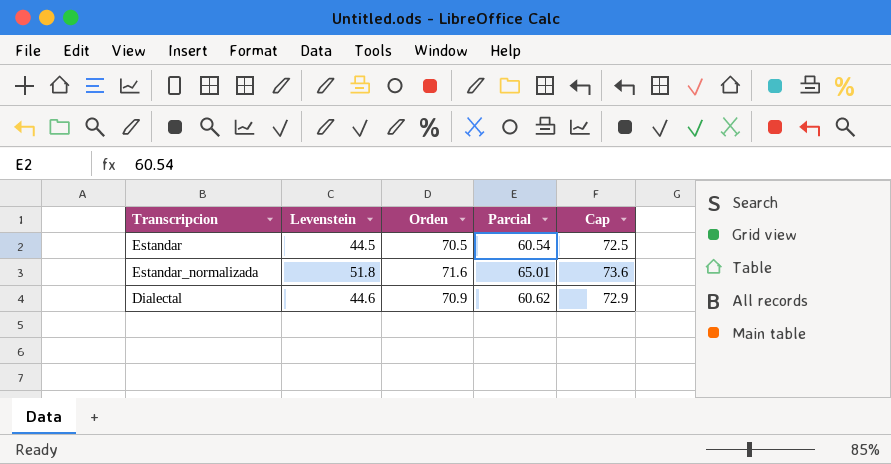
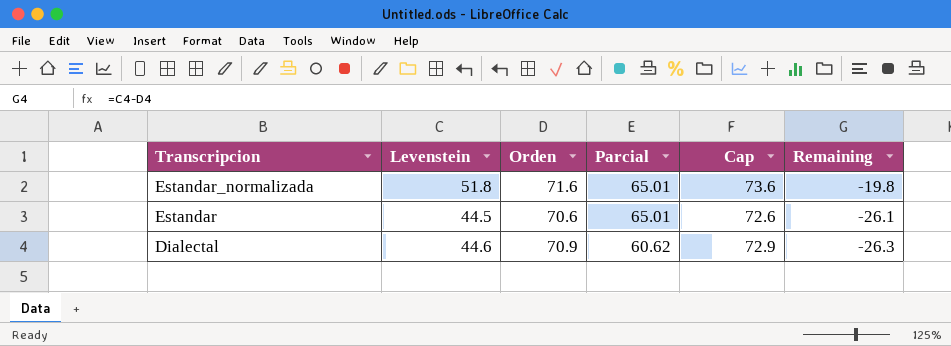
row order: none -> Transcripcion descending
column Remaining | formula: none -> [Levenstein] - [Orden]
Estandar | Orden: 70.5 -> 70.6
Estandar | Parcial: 60.54 -> 65.01
Estandar | Cap: 72.5 -> 72.6

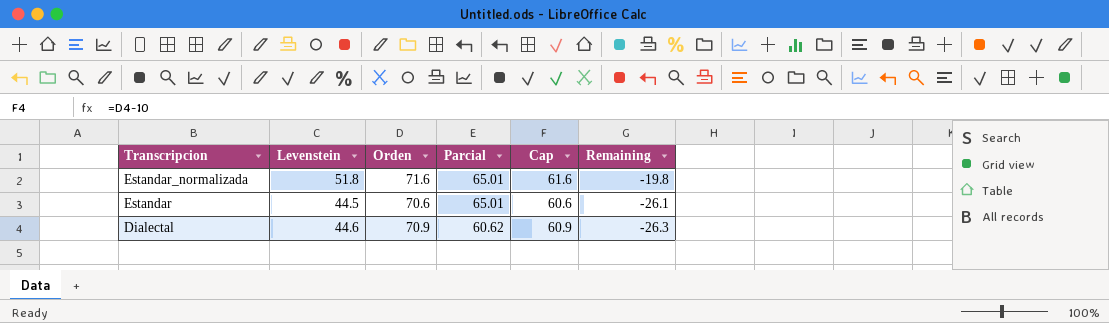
column Cap | formula: [Orden] + 2 -> [Orden] - 10

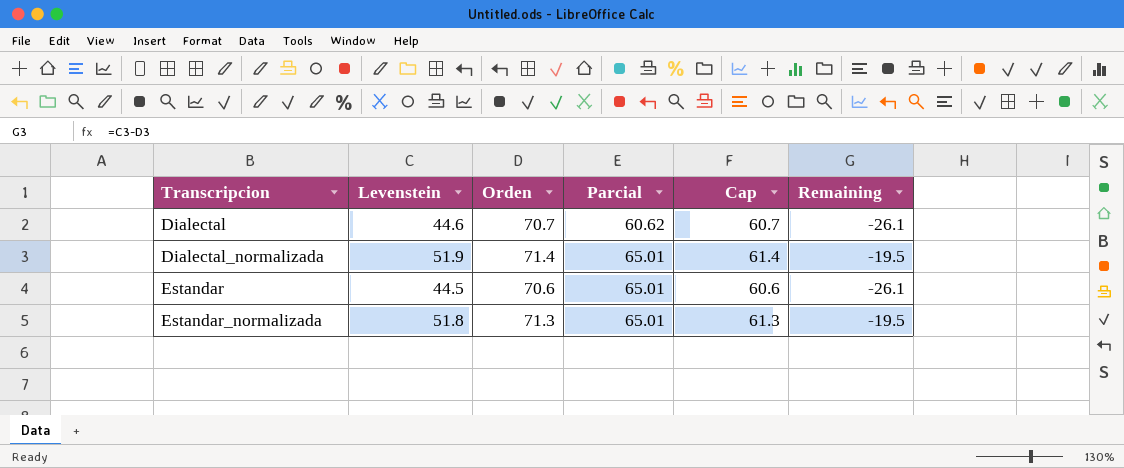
row order: Transcripcion descending -> Transcripcion ascending
Dialectal | Orden: 70.9 -> 70.7
Dialectal | Cap: 60.9 -> 60.7
Dialectal | Remaining: -26.3 -> -26.1
row Dialectal_normalizada: none -> 51.9 | 71.4 | 65.01 | 61.4 | -19.5
Estandar_normalizada | Orden: 71.6 -> 71.3
Estandar_normalizada | Cap: 61.6 -> 61.3
Estandar_normalizada | Remaining: -19.8 -> -19.5

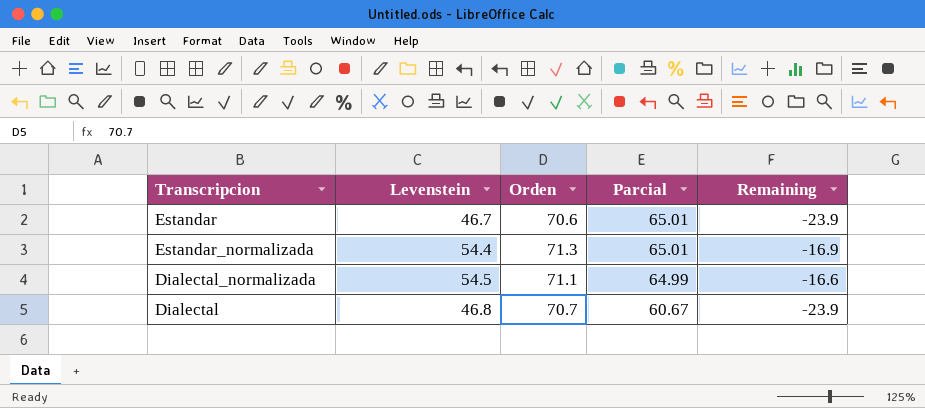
row order: Transcripcion ascending -> Parcial descending
column Cap | formula: [Orden] - 10 -> none
Estandar | Levenstein: 44.5 -> 46.7
Estandar | Remaining: -26.1 -> -23.9
Estandar_normalizada | Levenstein: 51.8 -> 54.4
Estandar_normalizada | Remaining: -19.5 -> -16.9
Dialectal_normalizada | Levenstein: 51.9 -> 54.5
Dialectal_normalizada | Orden: 71.4 -> 71.1
Dialectal_normalizada | Parcial: 65.01 -> 64.99
Dialectal_normalizada | Remaining: -19.5 -> -16.6
Dialectal | Levenstein: 44.6 -> 46.8
Dialectal | Parcial: 60.62 -> 60.67
Dialectal | Remaining: -26.1 -> -23.9

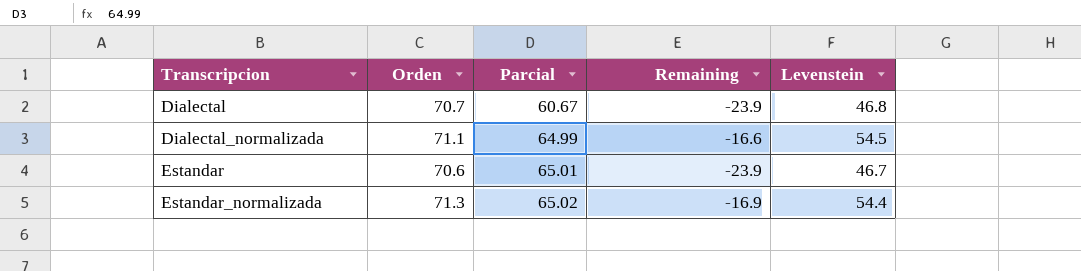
row order: Parcial descending -> Transcripcion ascending
column Levenstein | position: 2 -> 5
Estandar_normalizada | Parcial: 65.01 -> 65.02

